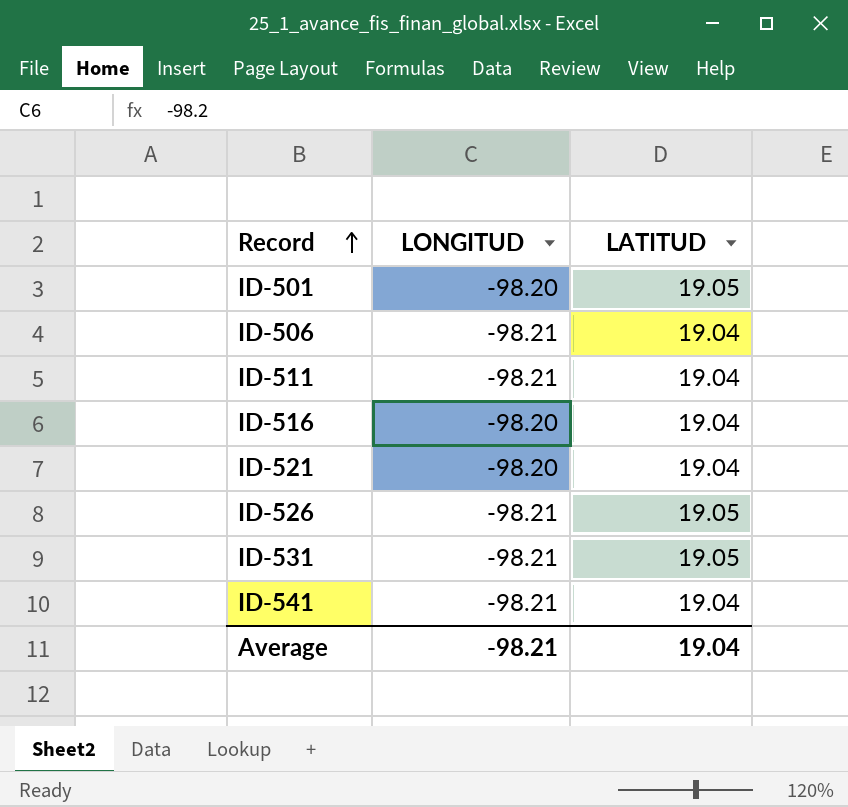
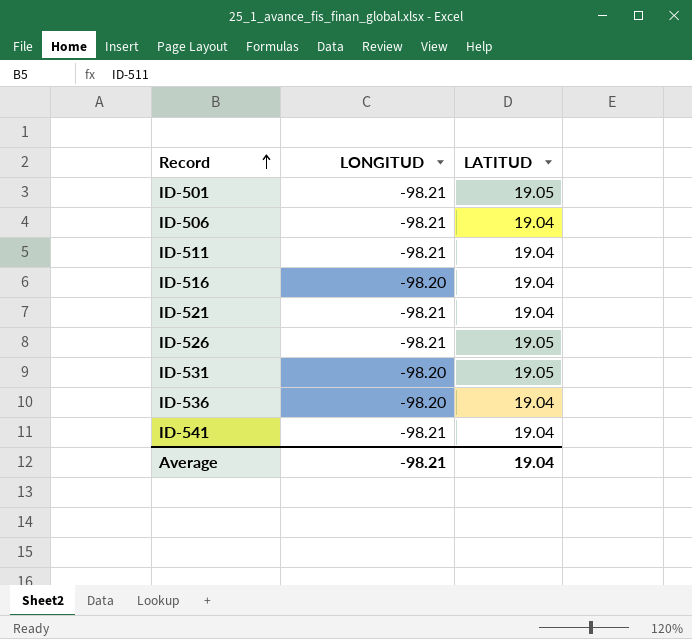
ID-501 | LONGITUD: -98.20 -> -98.21
ID-521 | LONGITUD: -98.20 -> -98.21
ID-531 | LONGITUD: -98.21 -> -98.20
row ID-536: none -> -98.20 | 19.04

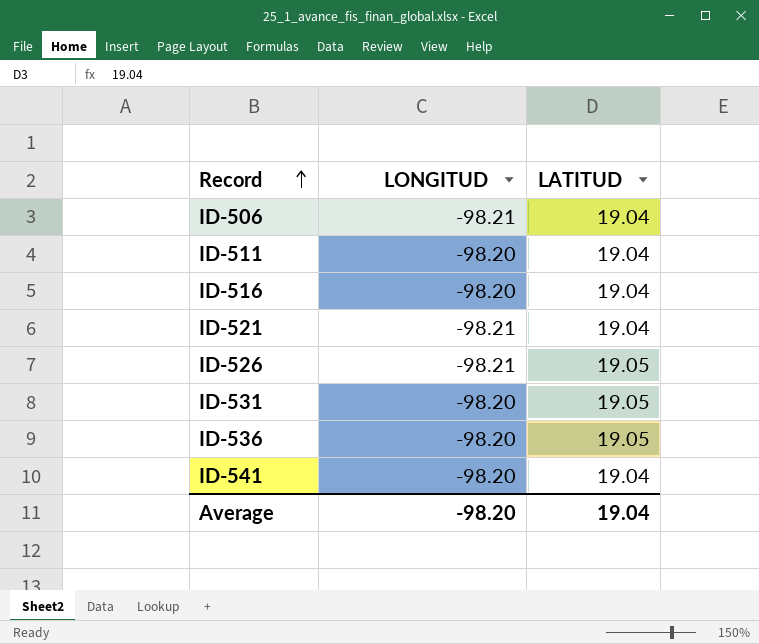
row ID-501: -98.21 | 19.05 -> none
ID-511 | LONGITUD: -98.21 -> -98.20
ID-536 | LATITUD: 19.04 -> 19.05
ID-541 | LONGITUD: -98.21 -> -98.20
Average | LONGITUD: -98.21 -> -98.20

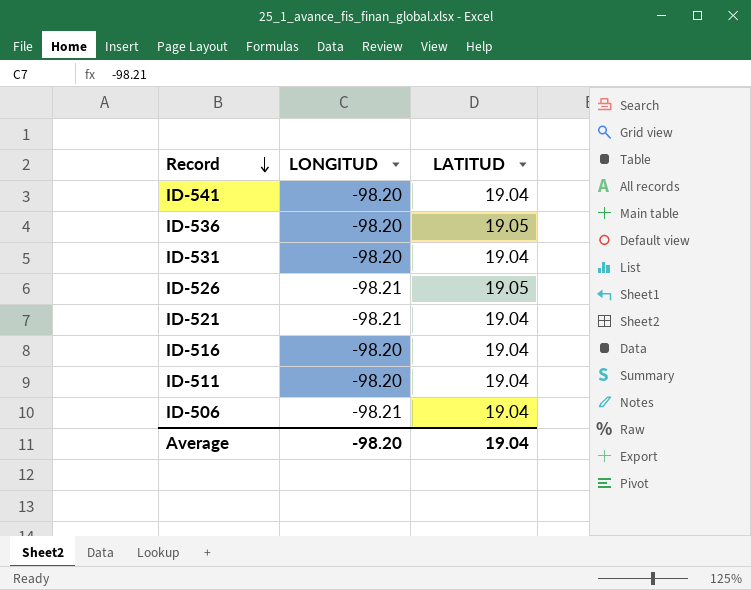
row order: Record ascending -> Record descending
ID-531 | LATITUD: 19.05 -> 19.04

